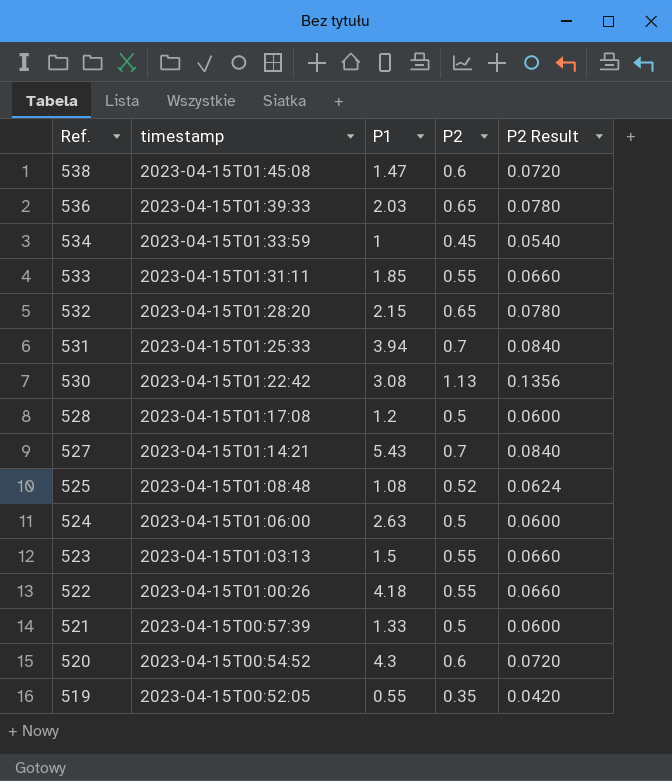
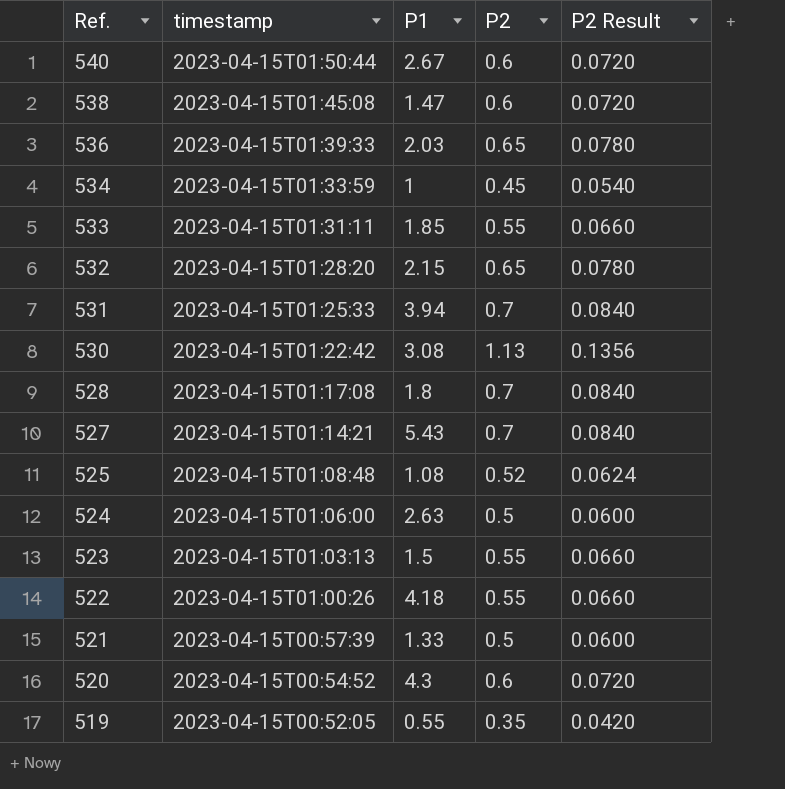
row 540: none -> 2023-04-15T01:50:44 | 2.67 | 0.6 | 0.0720
528 | P1: 1.2 -> 1.8
528 | P2: 0.5 -> 0.7
528 | P2 Result: 0.0600 -> 0.0840

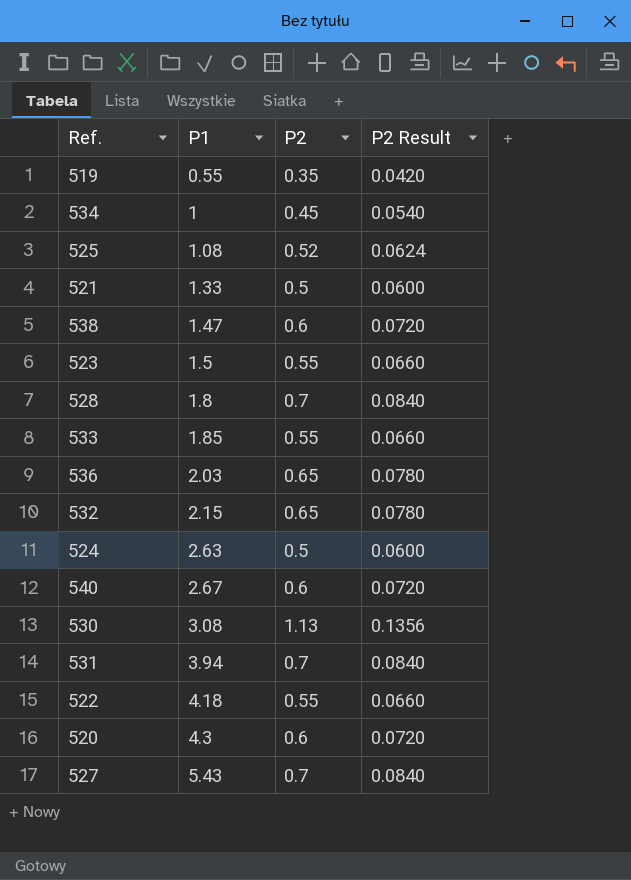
row order: Ref. descending -> P1 ascending
column timestamp | position: 2 -> none

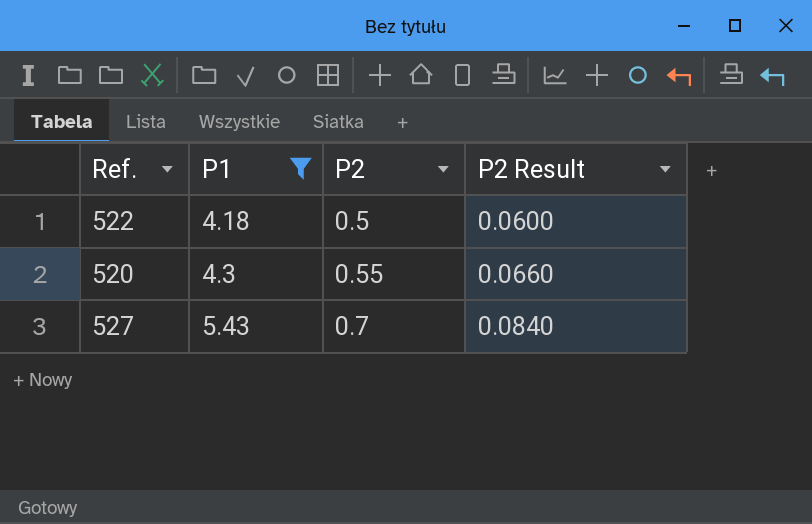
filter: none -> P1 >= 4.18
522 | P2: 0.55 -> 0.5
522 | P2 Result: 0.0660 -> 0.0600
520 | P2: 0.6 -> 0.55
520 | P2 Result: 0.0720 -> 0.0660

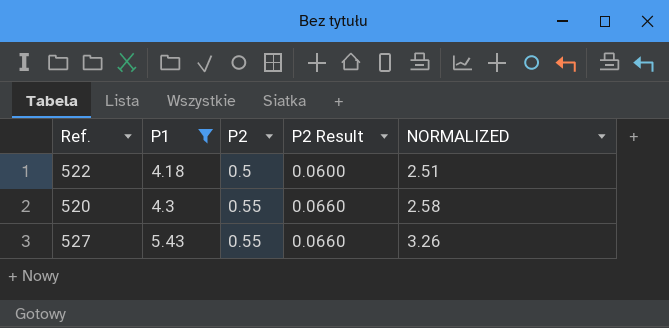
column NORMALIZED | formula: none -> [P1] * 0.6
527 | P2: 0.7 -> 0.55
527 | P2 Result: 0.0840 -> 0.0660

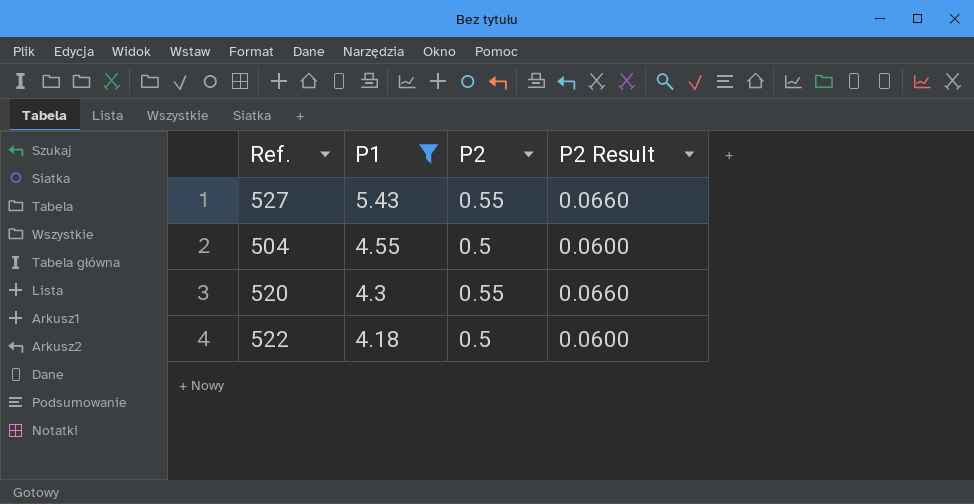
row order: P1 ascending -> P1 descending
column NORMALIZED | formula: [P1] * 0.6 -> none
row 504: none -> 4.55 | 0.5 | 0.0600

